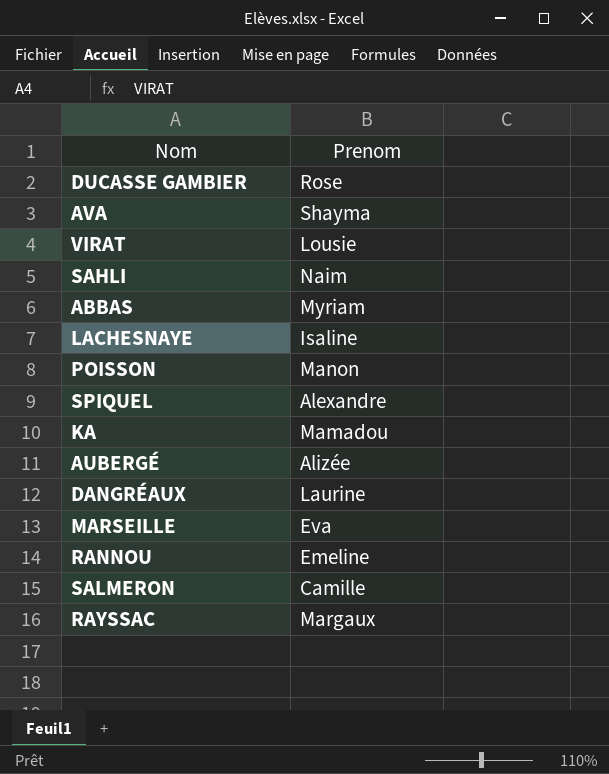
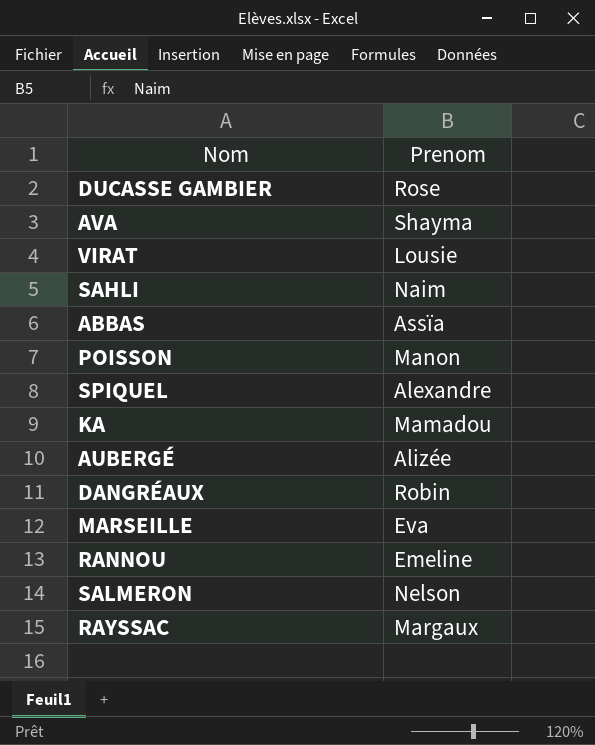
row LACHESNAYE: Isaline -> none
ABBAS | Prenom: Myriam -> Assïa
DANGRÉAUX | Prenom: Laurine -> Robin
SALMERON | Prenom: Camille -> Nelson

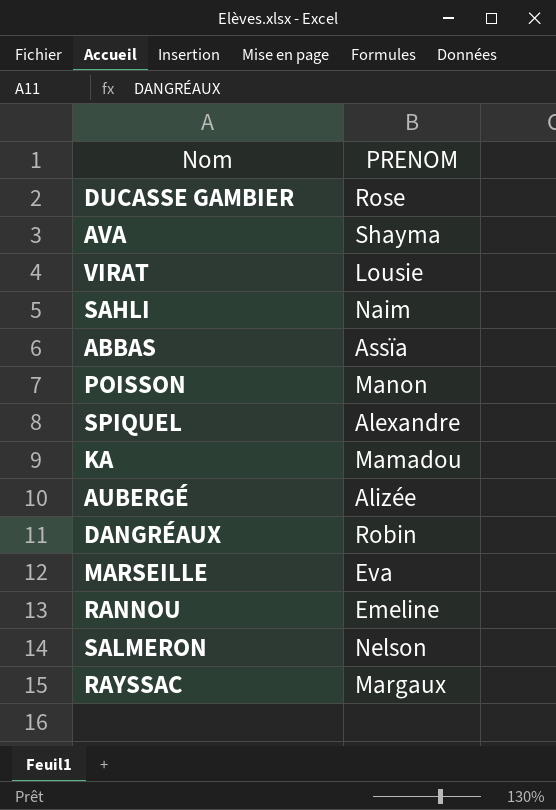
column name: Prenom -> PRENOM

